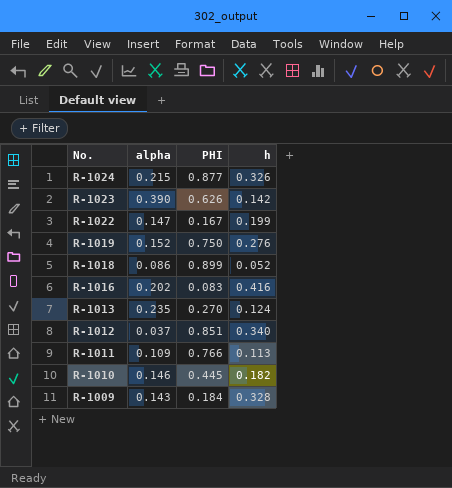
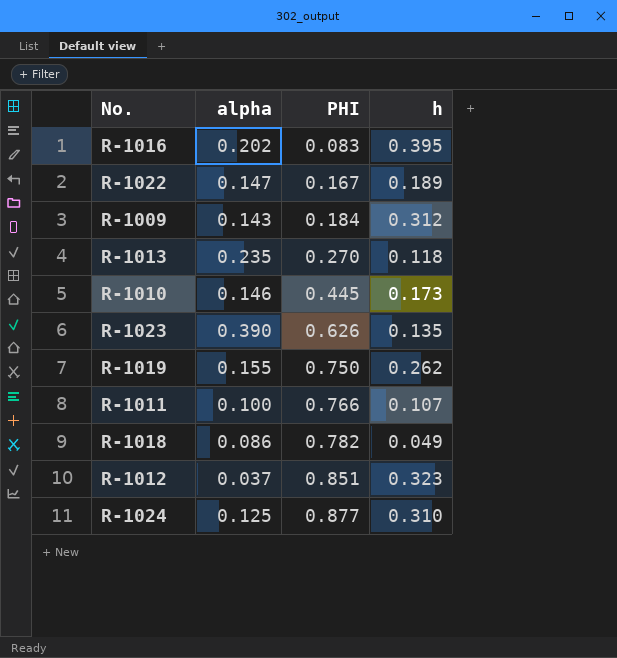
row order: No. descending -> PHI ascending
R-1016 | h: 0.416 -> 0.395
R-1022 | h: 0.199 -> 0.189
R-1009 | h: 0.328 -> 0.312
R-1013 | h: 0.124 -> 0.118
R-1010 | h: 0.182 -> 0.173
R-1023 | h: 0.142 -> 0.135
R-1019 | alpha: 0.152 -> 0.155
R-1019 | h: 0.276 -> 0.262
R-1011 | alpha: 0.109 -> 0.100
R-1011 | h: 0.113 -> 0.107
R-1018 | PHI: 0.899 -> 0.782
R-1018 | h: 0.052 -> 0.049
R-1012 | h: 0.340 -> 0.323
R-1024 | alpha: 0.215 -> 0.125
R-1024 | h: 0.326 -> 0.310

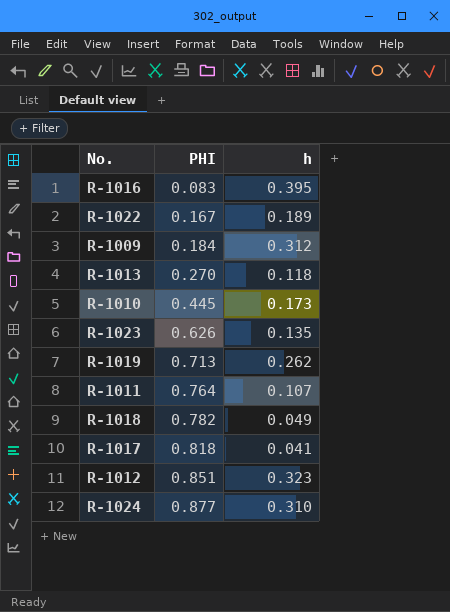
column alpha | position: 2 -> none
R-1019 | PHI: 0.750 -> 0.713
R-1011 | PHI: 0.766 -> 0.764
row R-1017: none -> 0.818 | 0.041

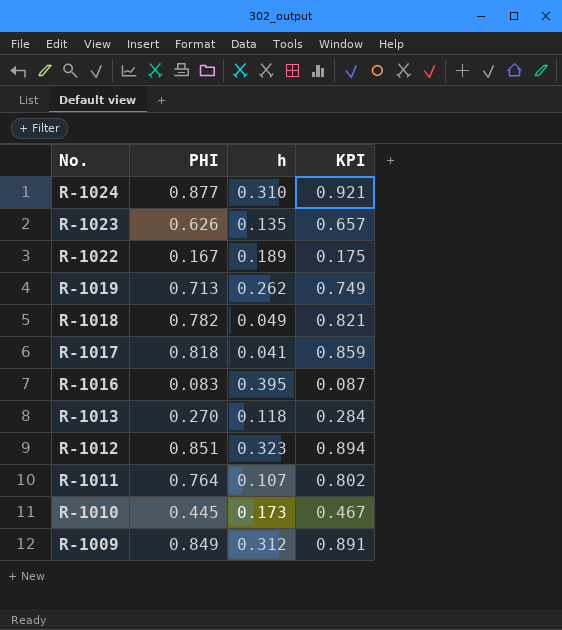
row order: PHI ascending -> No. descending
column KPI | formula: none -> [PHI] * 1.05
R-1009 | PHI: 0.184 -> 0.849

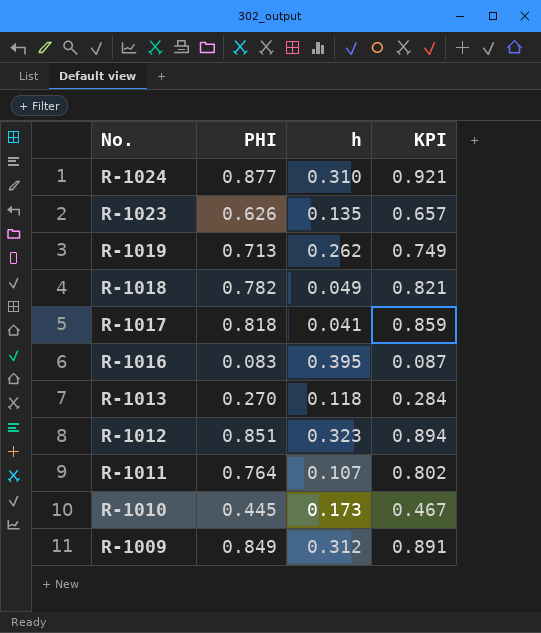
row R-1022: 0.167 | 0.189 | 0.175 -> none

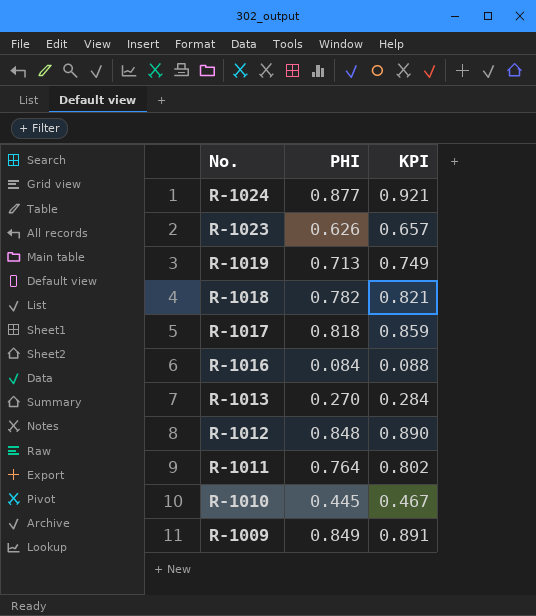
column h | position: 3 -> none
R-1016 | PHI: 0.083 -> 0.084
R-1016 | KPI: 0.087 -> 0.088
R-1012 | PHI: 0.851 -> 0.848
R-1012 | KPI: 0.894 -> 0.890

